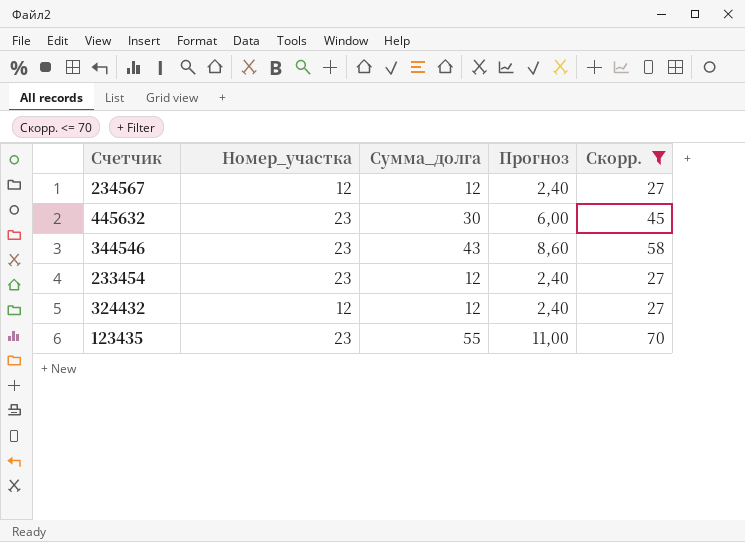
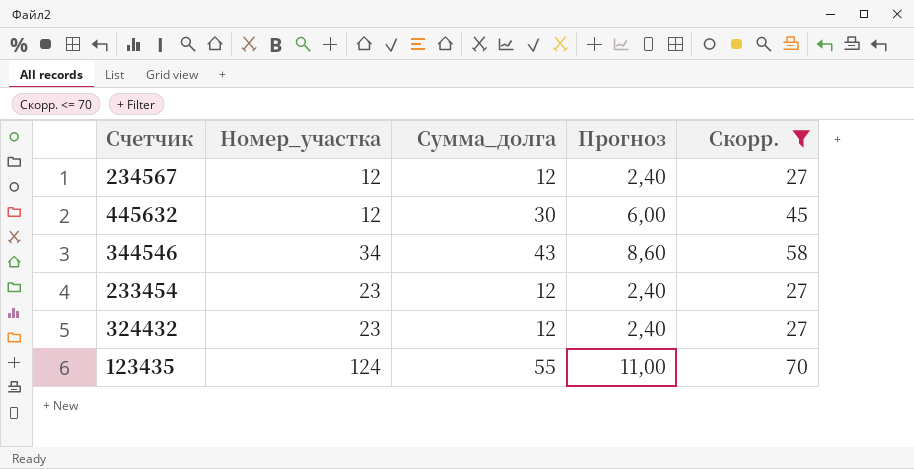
445632 | Номер_участка: 23 -> 12
344546 | Номер_участка: 23 -> 34
324432 | Номер_участка: 12 -> 23
123435 | Номер_участка: 23 -> 124

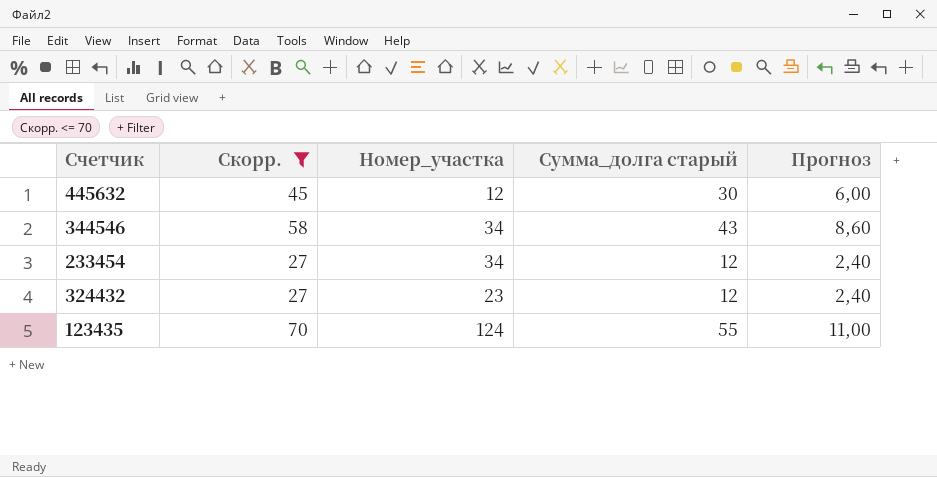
column Скорр. | position: 5 -> 2
column name: Сумма_долга -> Сумма_долга старый
row 234567: 12 | 12 | 2,40 | 27 -> none
233454 | Номер_участка: 23 -> 34

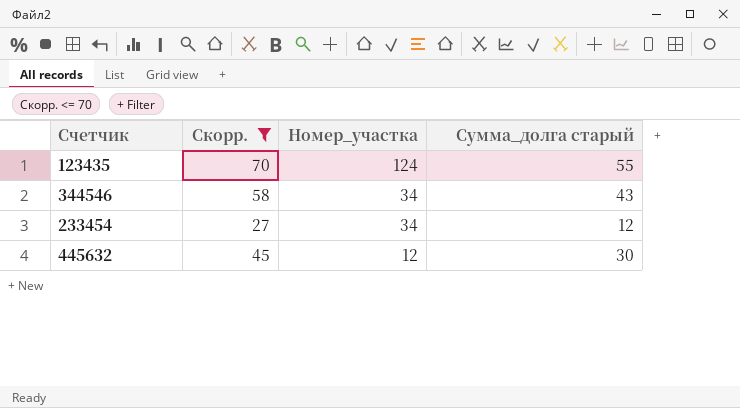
row order: none -> Номер_участка descending
column Прогноз | formula: [Сумма_долга старый] * 0,2 -> none
row 324432: 27 | 23 | 12 | 2,40 -> none

